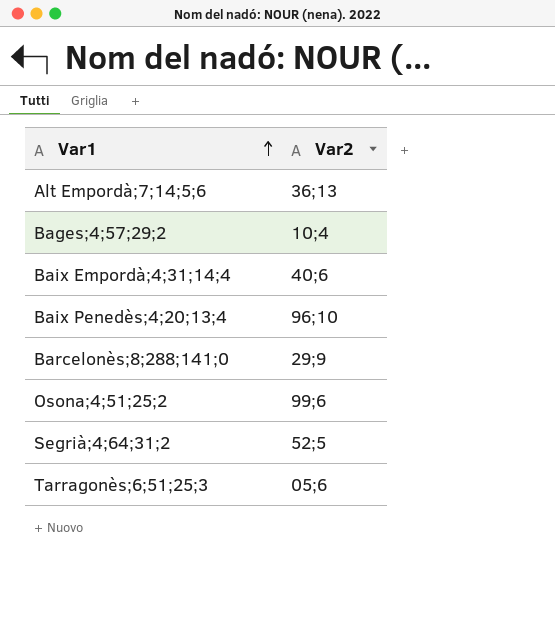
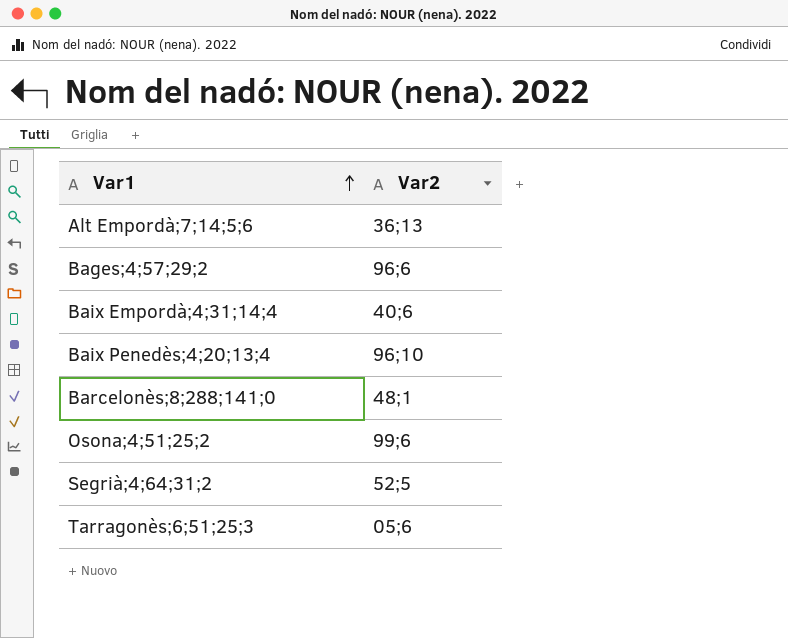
Bages;4;57;29;2 | Var2: 10;4 -> 96;6
Barcelonès;8;288;141;0 | Var2: 29;9 -> 48;1

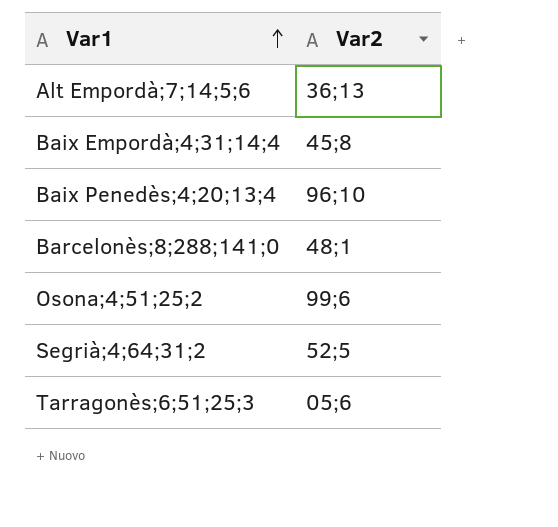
row Bages;4;57;29;2: 96;6 -> none
Baix Empordà;4;31;14;4 | Var2: 40;6 -> 45;8

